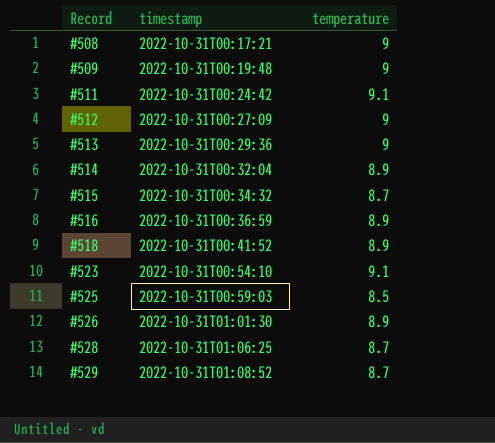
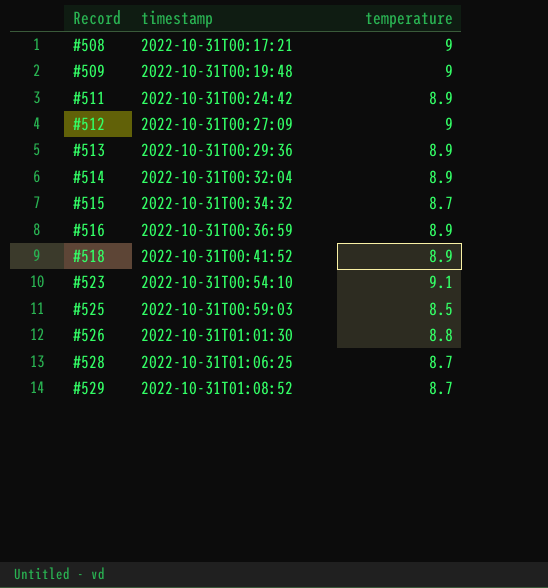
#511 | temperature: 9.1 -> 8.9
#513 | temperature: 9 -> 8.9
#526 | temperature: 8.9 -> 8.8

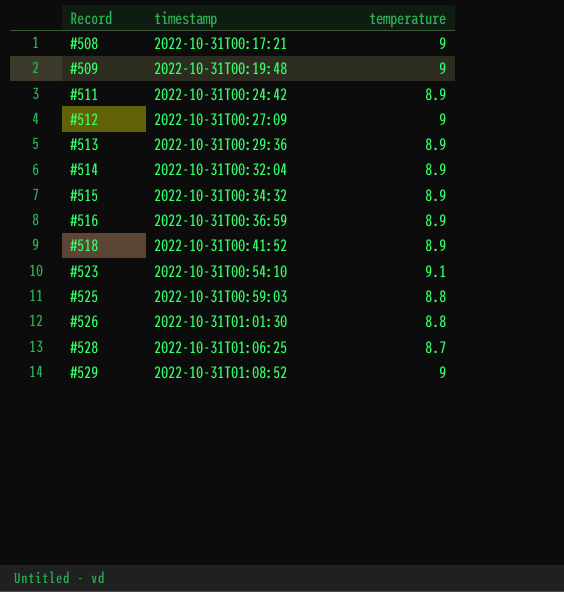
#515 | temperature: 8.7 -> 8.9
#525 | temperature: 8.5 -> 8.8
#529 | temperature: 8.7 -> 9

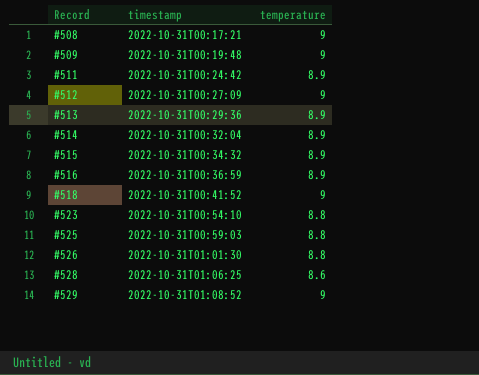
#518 | temperature: 8.9 -> 9
#523 | temperature: 9.1 -> 8.8
#528 | temperature: 8.7 -> 8.6

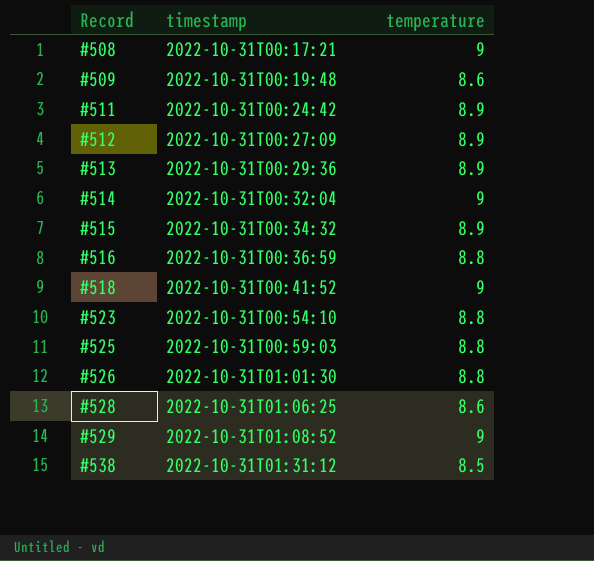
#509 | temperature: 9 -> 8.6
#512 | temperature: 9 -> 8.9
#514 | temperature: 8.9 -> 9
#516 | temperature: 8.9 -> 8.8
row #538: none -> 2022-10-31T01:31:12 | 8.5

